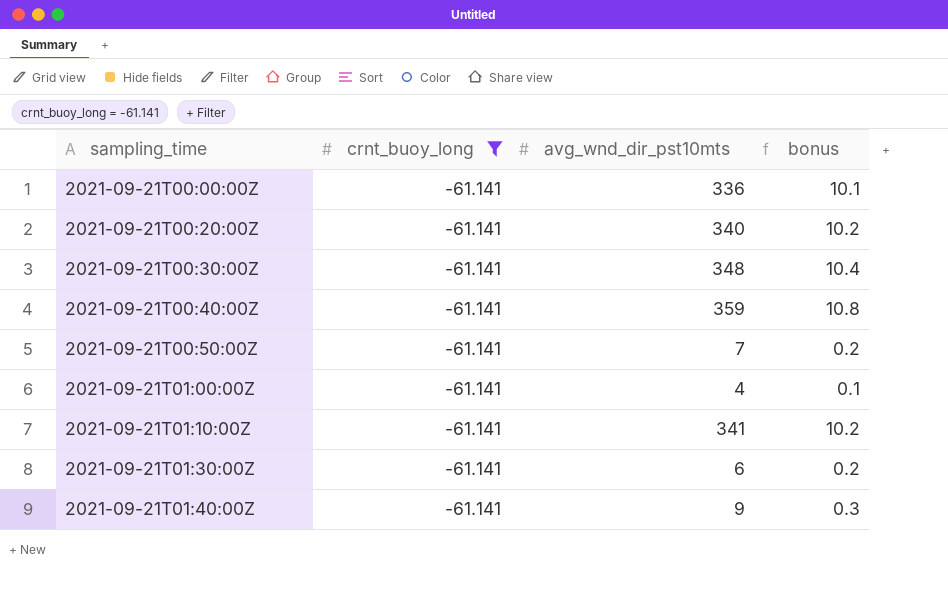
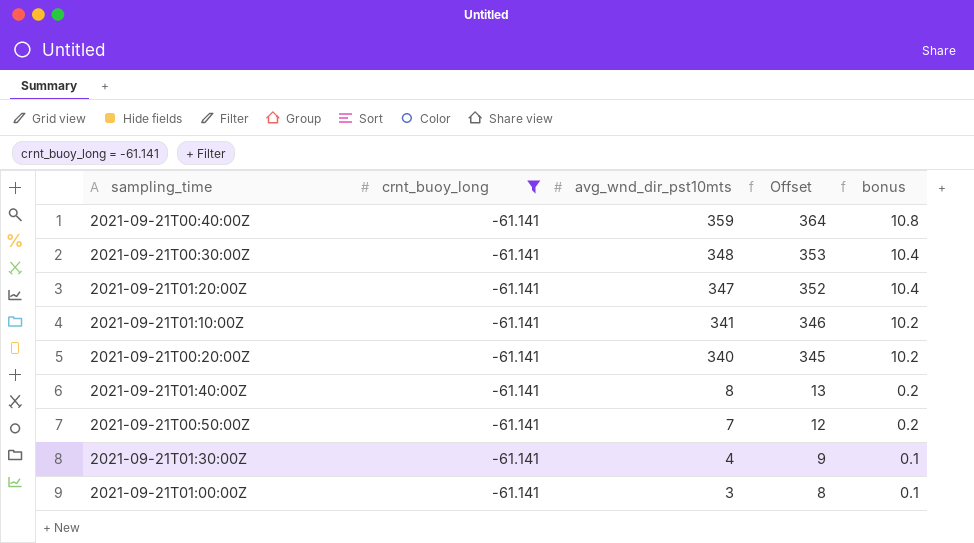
row order: sampling_time ascending -> avg_wnd_dir_pst10mts descending
column Offset | formula: none -> [avg_wnd_dir_pst10mts] + 5
row 2021-09-21T00:00:00Z: -61.141 | 336 | 10.1 -> none
row 2021-09-21T01:20:00Z: none -> -61.141 | 347 | 352 | 10.4
2021-09-21T01:40:00Z | avg_wnd_dir_pst10mts: 9 -> 8
2021-09-21T01:40:00Z | bonus: 0.3 -> 0.2
2021-09-21T01:30:00Z | avg_wnd_dir_pst10mts: 6 -> 4
2021-09-21T01:30:00Z | bonus: 0.2 -> 0.1
2021-09-21T01:00:00Z | avg_wnd_dir_pst10mts: 4 -> 3

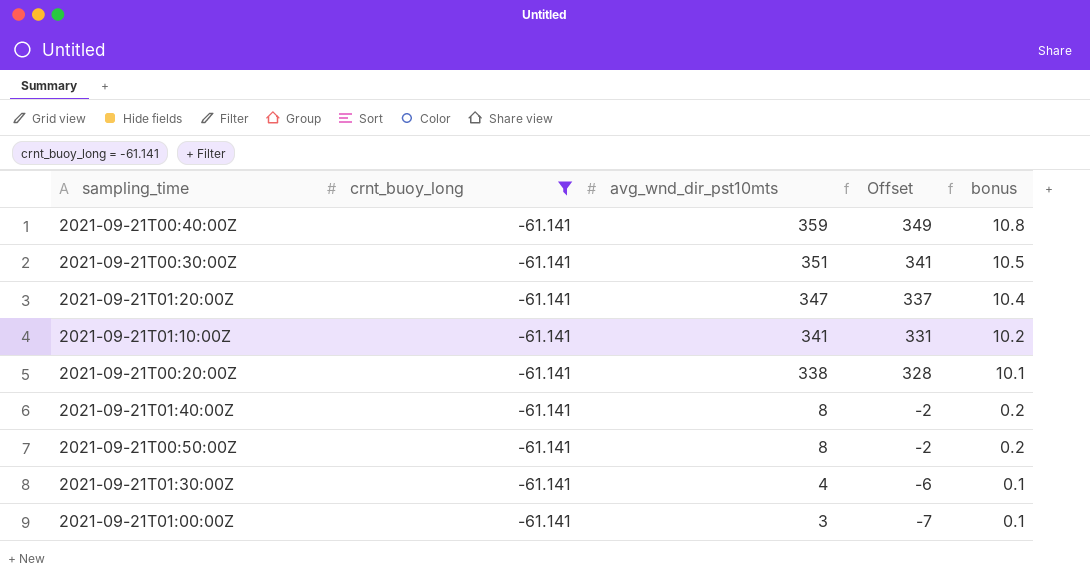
column Offset | formula: [avg_wnd_dir_pst10mts] + 5 -> [avg_wnd_dir_pst10mts] - 10
2021-09-21T00:30:00Z | avg_wnd_dir_pst10mts: 348 -> 351
2021-09-21T00:30:00Z | bonus: 10.4 -> 10.5
2021-09-21T00:20:00Z | avg_wnd_dir_pst10mts: 340 -> 338
2021-09-21T00:20:00Z | bonus: 10.2 -> 10.1
2021-09-21T00:50:00Z | avg_wnd_dir_pst10mts: 7 -> 8

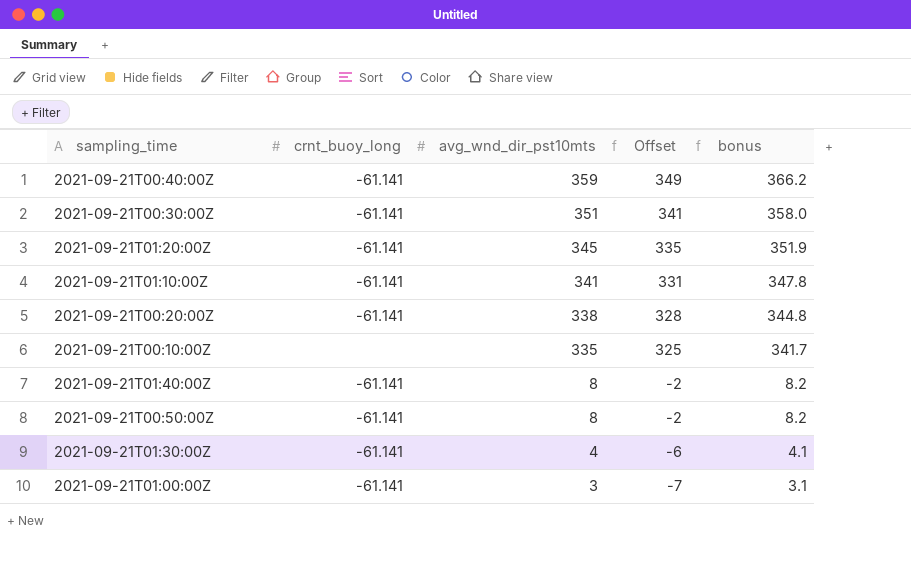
filter: crnt_buoy_long = -61.141 -> none
column bonus | formula: [avg_wnd_dir_pst10mts] * 0.03 -> [avg_wnd_dir_pst10mts] * 1.02
2021-09-21T01:20:00Z | avg_wnd_dir_pst10mts: 347 -> 345
2021-09-21T01:20:00Z | Offset: 337 -> 335

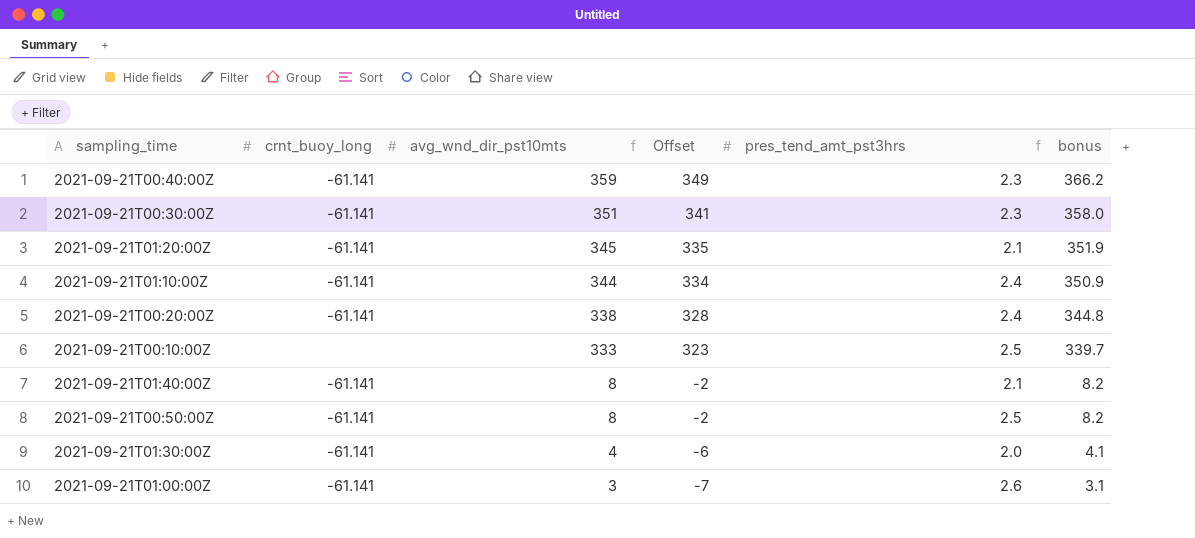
column pres_tend_amt_pst3hrs | position: none -> 5
2021-09-21T01:10:00Z | avg_wnd_dir_pst10mts: 341 -> 344
2021-09-21T01:10:00Z | Offset: 331 -> 334
2021-09-21T01:10:00Z | bonus: 347.8 -> 350.9
2021-09-21T00:10:00Z | avg_wnd_dir_pst10mts: 335 -> 333
2021-09-21T00:10:00Z | Offset: 325 -> 323
2021-09-21T00:10:00Z | bonus: 341.7 -> 339.7

